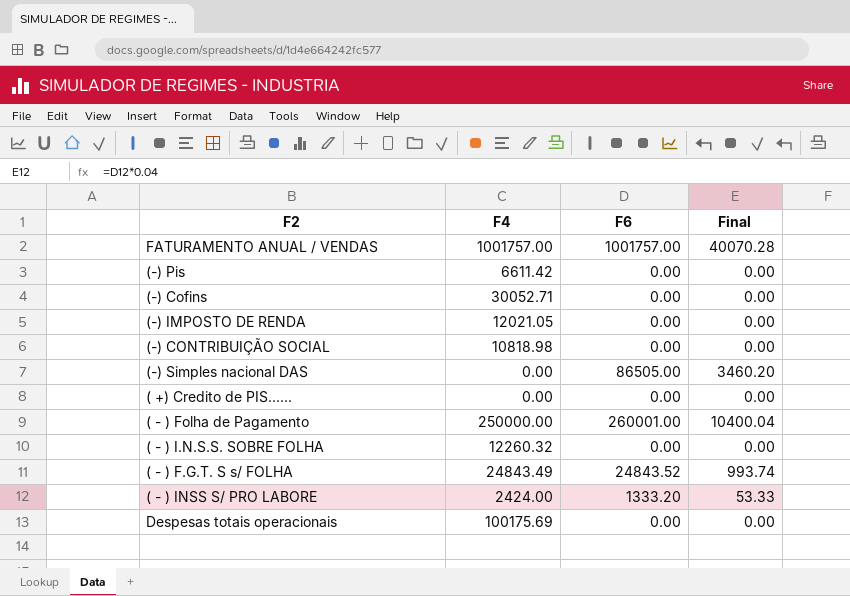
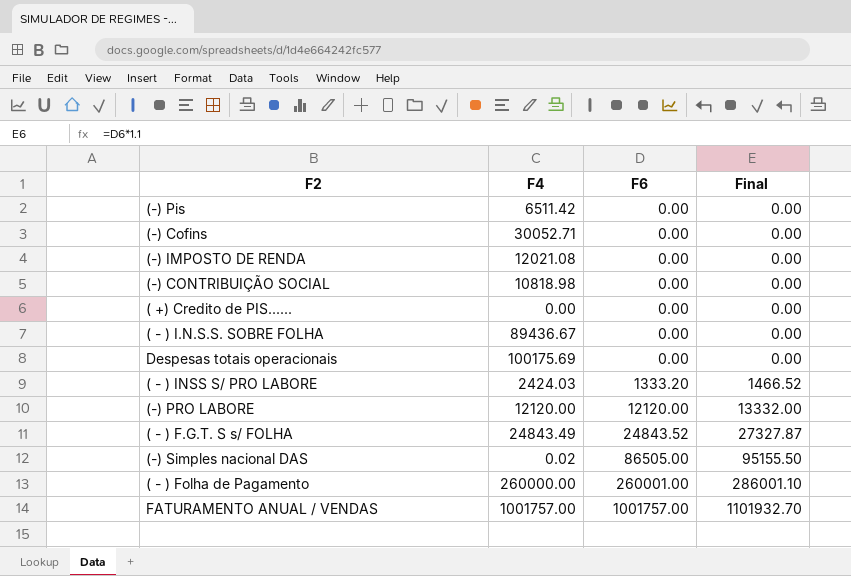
row order: none -> F6 ascending
column Final | formula: [F6] * 0.04 -> [F6] * 1.1
(-) Pis | F4: 6611.42 -> 6511.42
(-) IMPOSTO DE RENDA | F4: 12021.05 -> 12021.08
( - ) I.N.S.S. SOBRE FOLHA | F4: 12260.32 -> 89436.67
( - ) INSS S/ PRO LABORE | F4: 2424.00 -> 2424.03
row (-) PRO LABORE: none -> 12120.00 | 12120.00 | 13332.00
(-) Simples nacional DAS | F4: 0.00 -> 0.02
( - ) Folha de Pagamento | F4: 250000.00 -> 260000.00

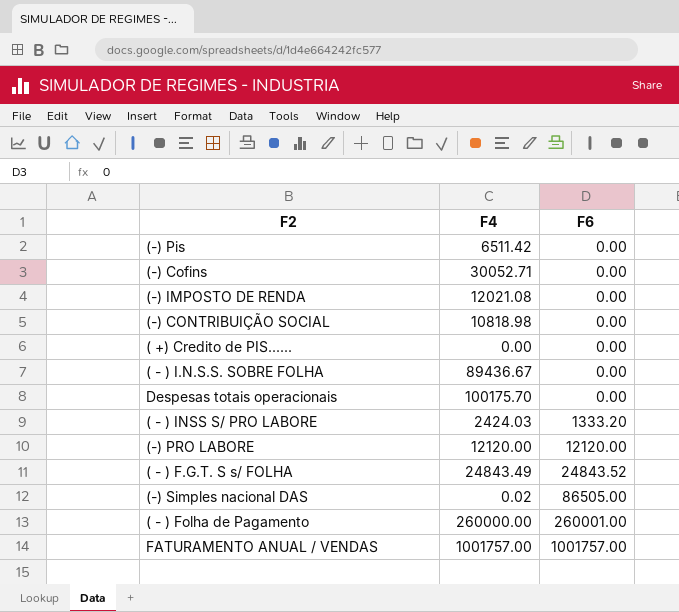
column Final | formula: [F6] * 1.1 -> none
Despesas totais operacionais | F4: 100175.69 -> 100175.70

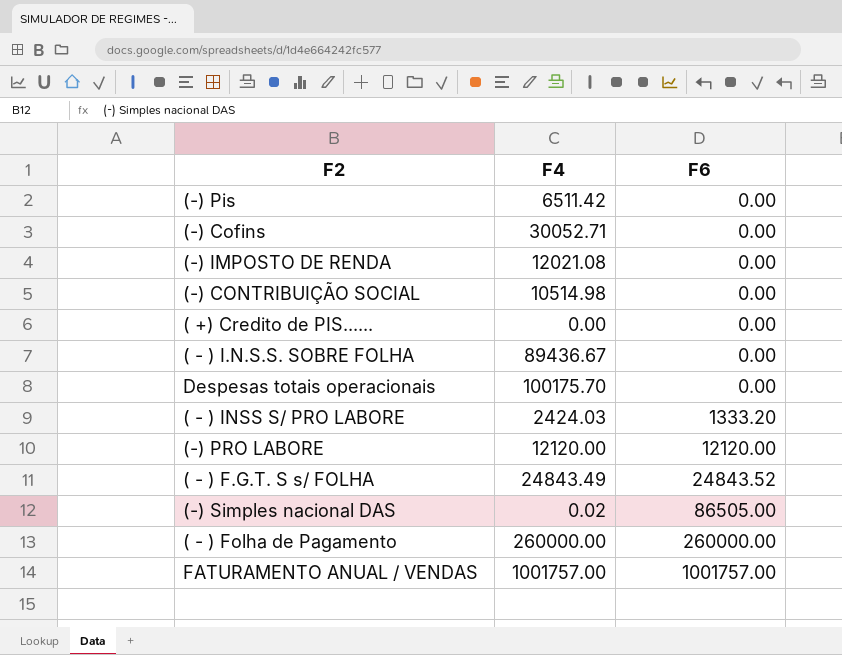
(-) CONTRIBUIÇÃO SOCIAL | F4: 10818.98 -> 10514.98
( - ) Folha de Pagamento | F6: 260001.00 -> 260000.00

